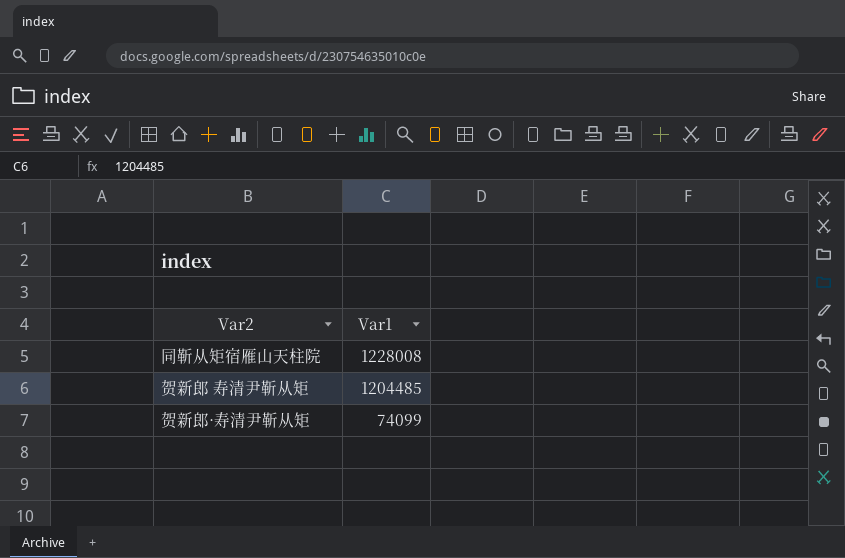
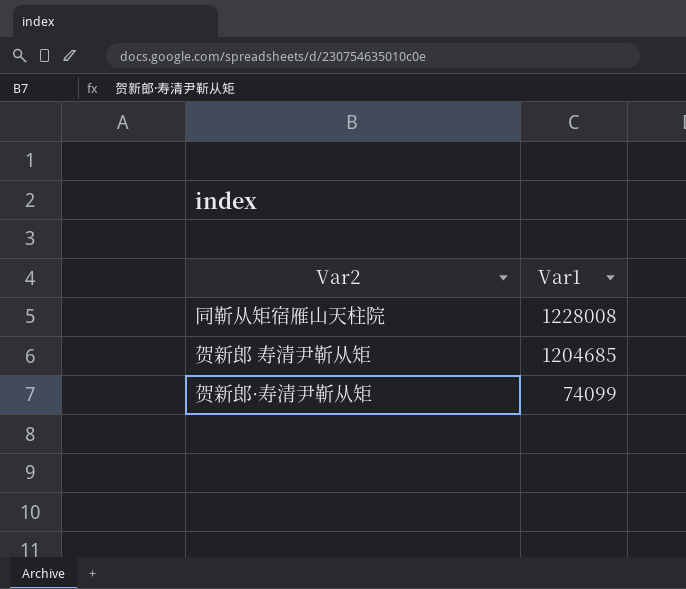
贺新郎 寿清尹靳从矩 | Var1: 1204485 -> 1204685

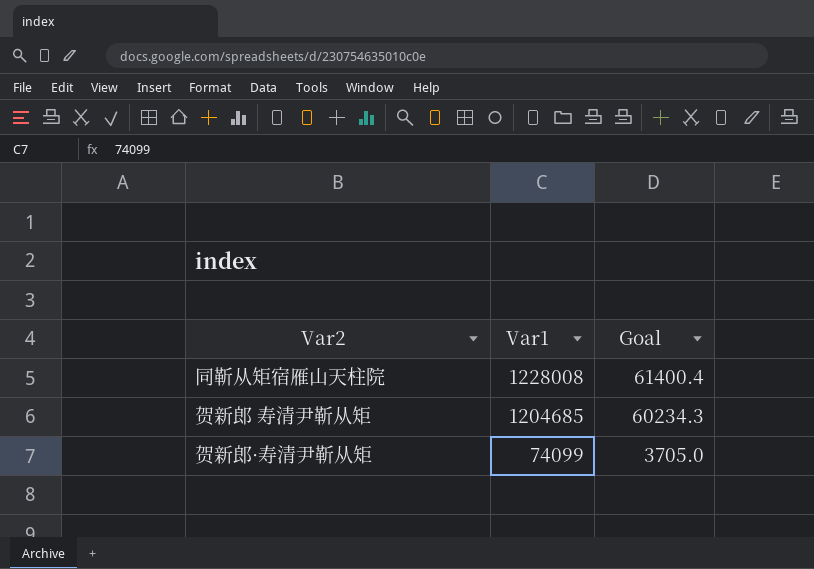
column Goal | formula: none -> [Var1] * 0.05

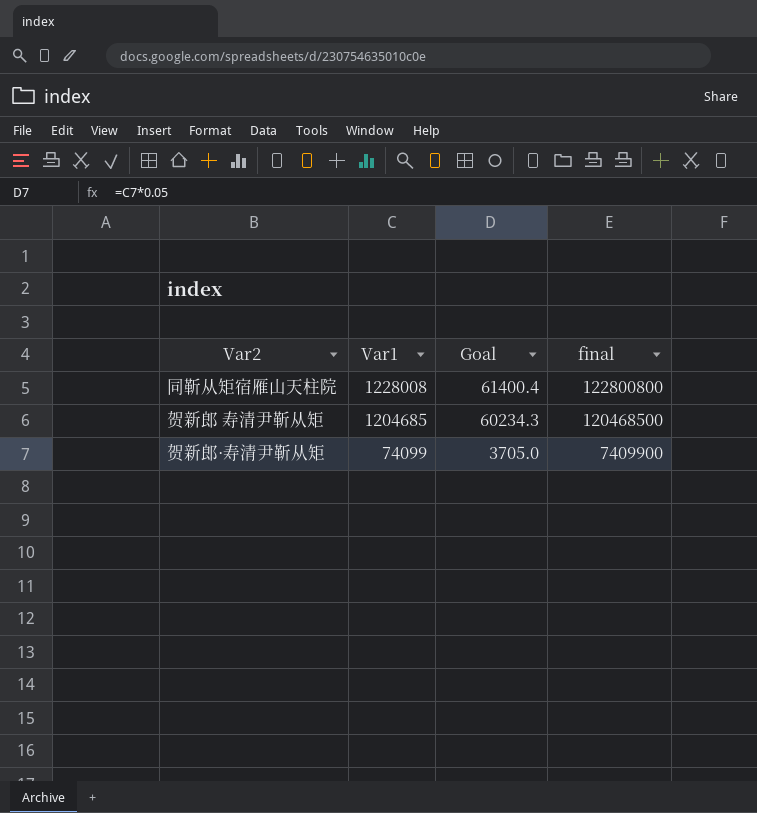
column final | formula: none -> [Var1] * 100

